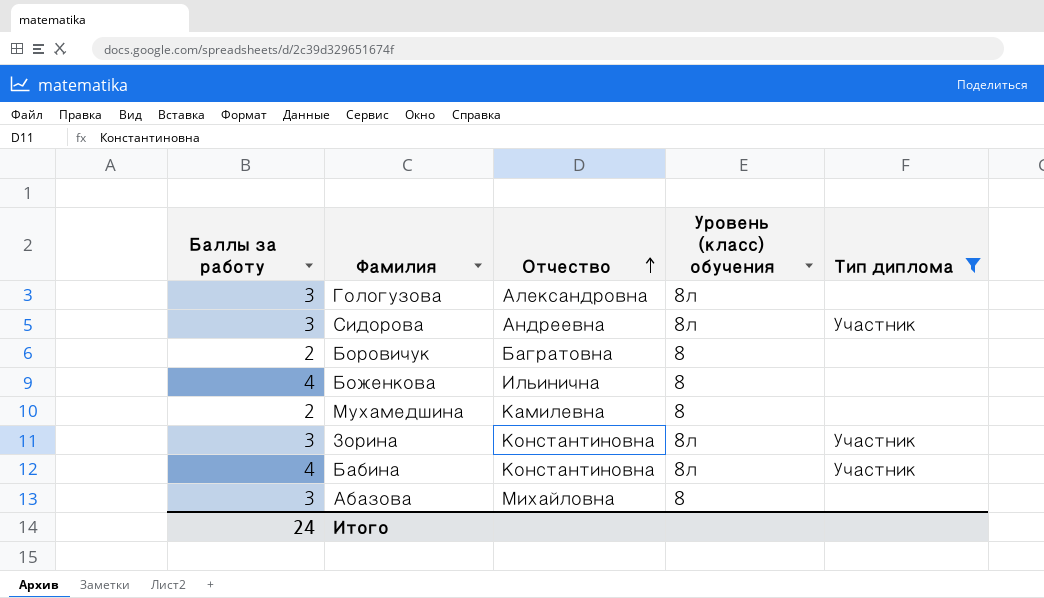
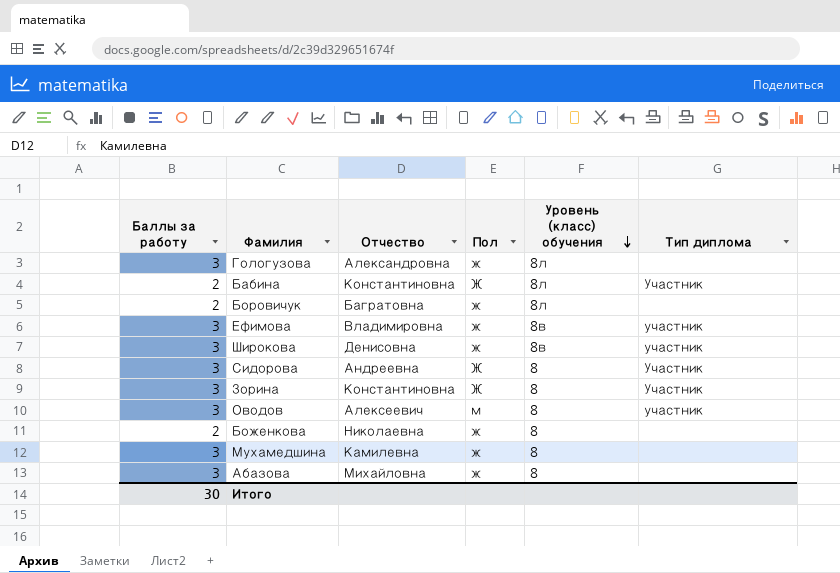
filter: Тип диплома != участник -> none
row order: Отчество ascending -> Уровень (класс) обучения descending
column Пол | position: none -> 4
Бабина | Баллы за работу: 4 -> 2
Боровичук | Уровень (класс) обучения: 8 -> 8л
Сидорова | Уровень (класс) обучения: 8л -> 8
Зорина | Уровень (класс) обучения: 8л -> 8
Боженкова | Баллы за работу: 4 -> 2
Боженкова | Отчество: Ильинична -> Николаевна
Мухамедшина | Баллы за работу: 2 -> 3
Итого | Баллы за работу: 24 -> 30

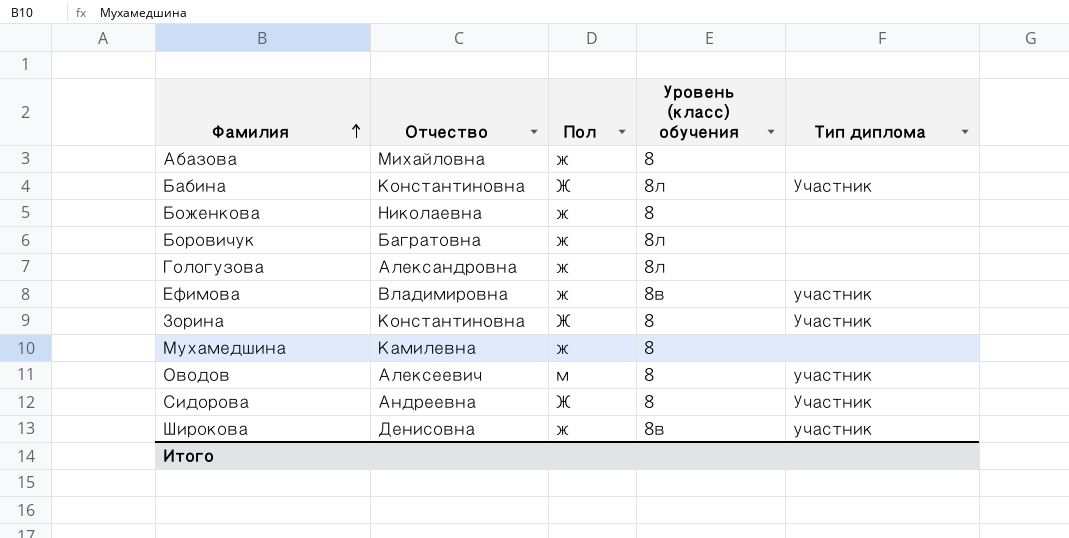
row order: Уровень (класс) обучения descending -> Фамилия ascending
column Баллы за работу | position: 1 -> none

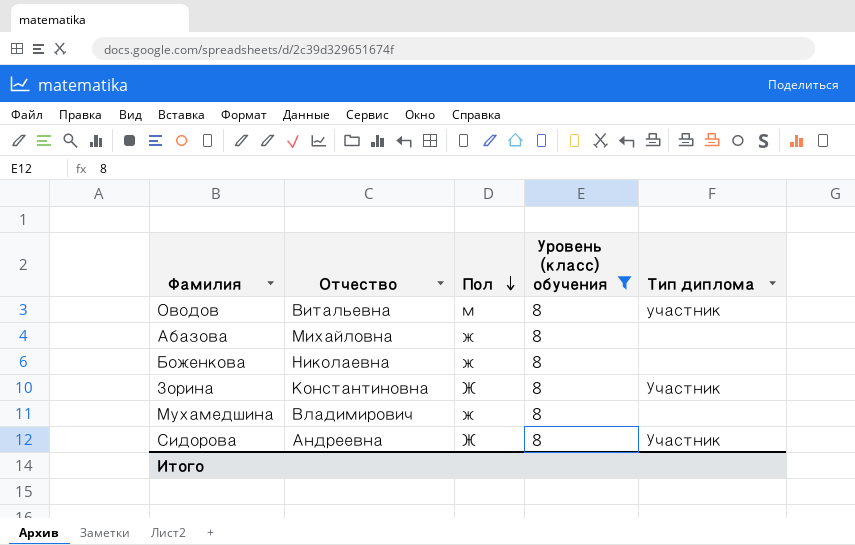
filter: none -> Уровень (класс) обучения = 8
row order: Фамилия ascending -> Пол descending
Оводов | Отчество: Алексеевич -> Витальевна
Мухамедшина | Отчество: Камилевна -> Владимирович

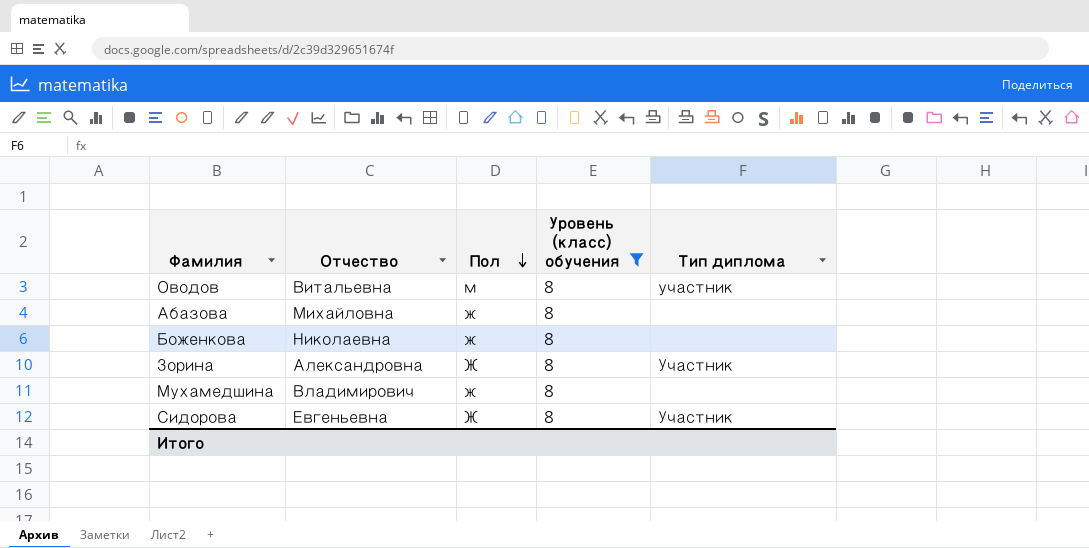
Зорина | Отчество: Константиновна -> Александровна
Сидорова | Отчество: Андреевна -> Евгеньевна

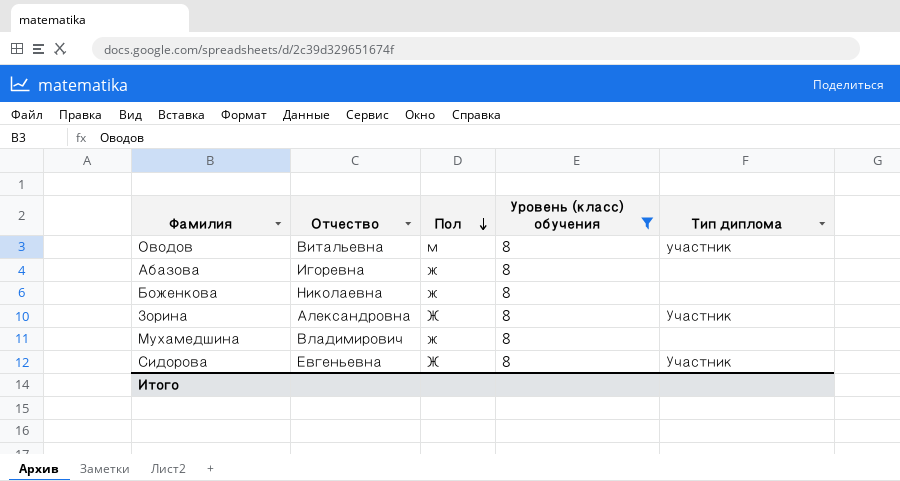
Абазова | Отчество: Михайловна -> Игоревна

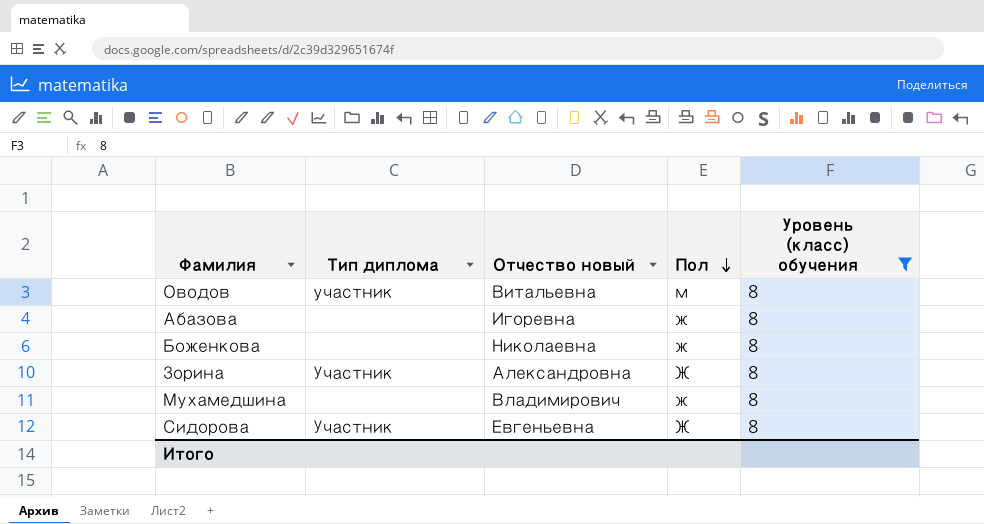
column Тип диплома | position: 5 -> 2
column name: Отчество -> Отчество новый

